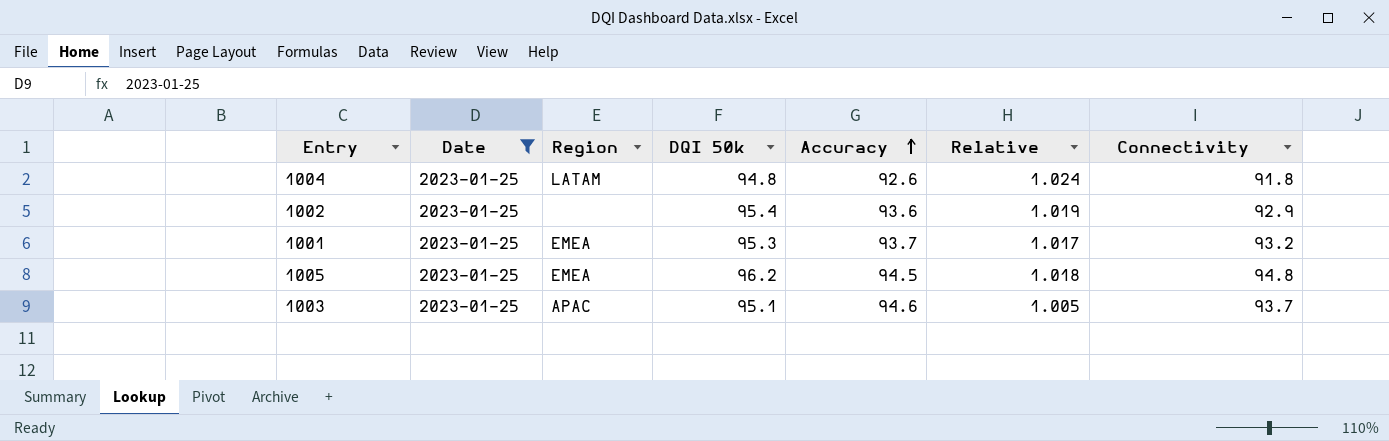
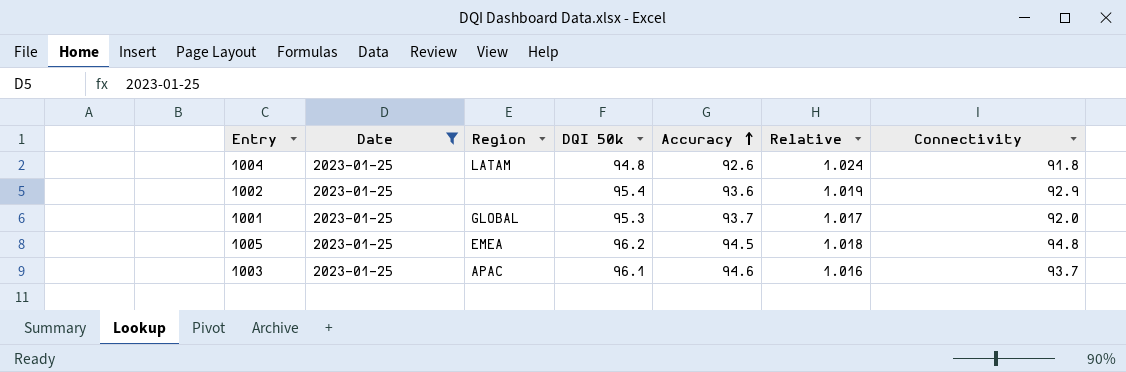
1001 | Region: EMEA -> GLOBAL
1001 | Connectivity: 93.2 -> 92.0
1003 | DQI 50k: 95.1 -> 96.1
1003 | Relative: 1.005 -> 1.016

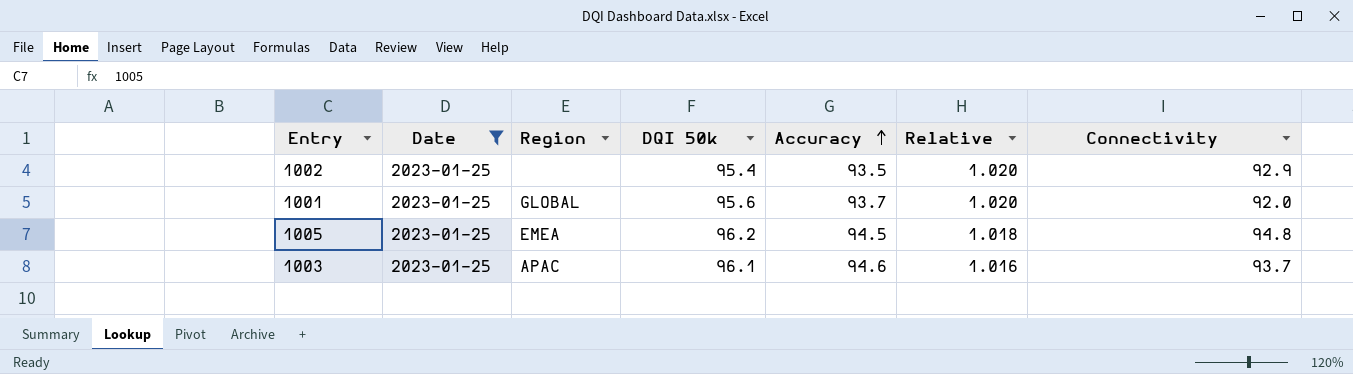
row 1004: 2023-01-25 | LATAM | 94.8 | 92.6 | 1.024 | 91.8 -> none
1002 | Accuracy: 93.6 -> 93.5
1002 | Relative: 1.019 -> 1.020
1001 | DQI 50k: 95.3 -> 95.6
1001 | Relative: 1.017 -> 1.020

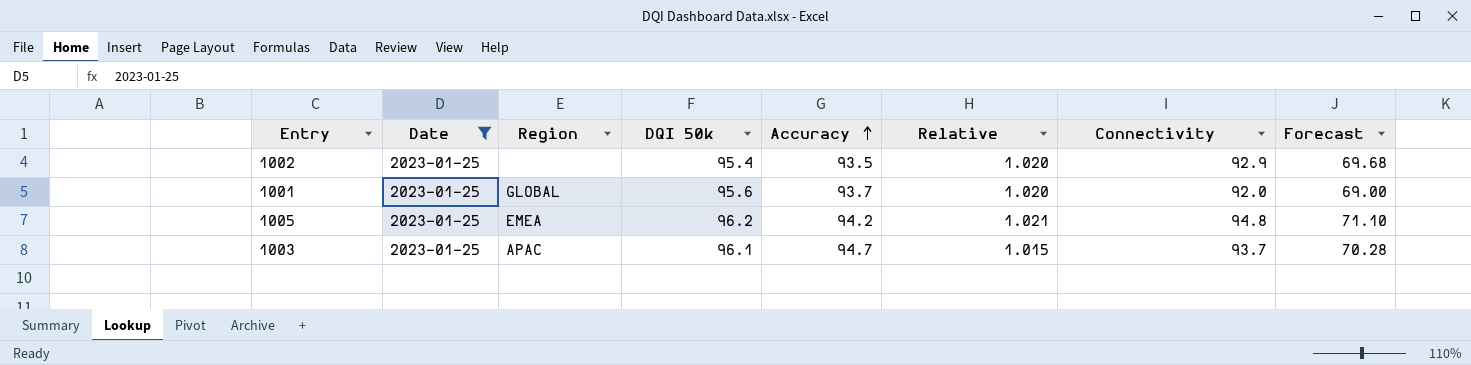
column Forecast | formula: none -> [Connectivity] * 0.75
1005 | Accuracy: 94.5 -> 94.2
1005 | Relative: 1.018 -> 1.021
1003 | Accuracy: 94.6 -> 94.7
1003 | Relative: 1.016 -> 1.015

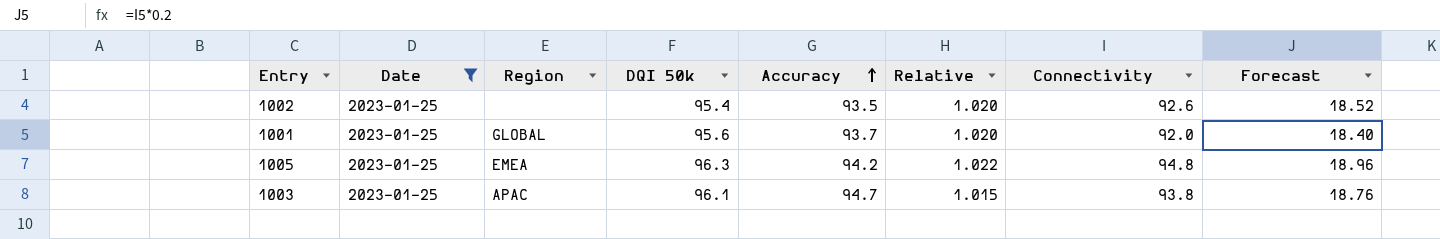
column Forecast | formula: [Connectivity] * 0.75 -> [Connectivity] * 0.2
1002 | Connectivity: 92.9 -> 92.6
1005 | DQI 50k: 96.2 -> 96.3
1005 | Relative: 1.021 -> 1.022
1003 | Connectivity: 93.7 -> 93.8

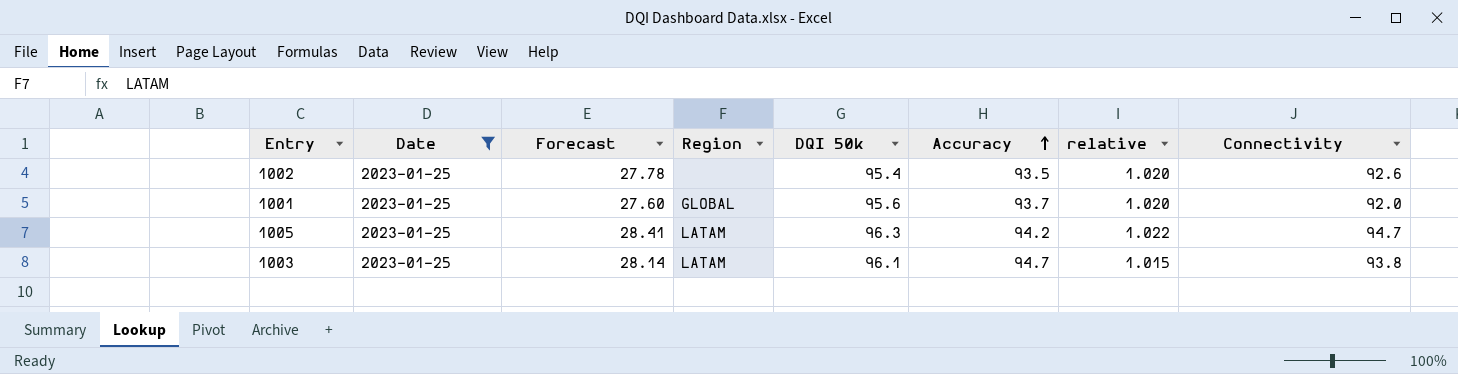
column Forecast | formula: [Connectivity] * 0.2 -> [Connectivity] * 0.3
column Forecast | position: 8 -> 3
column name: Relative -> relative
1005 | Region: EMEA -> LATAM
1005 | Connectivity: 94.8 -> 94.7
1003 | Region: APAC -> LATAM

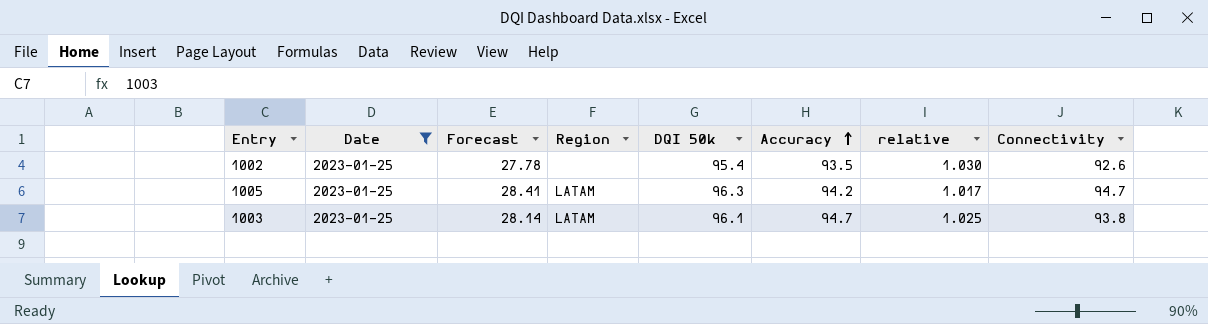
column relative | formula: [DQI 50k] / [Accuracy] -> [DQI 50k] / [Connectivity]
row 1001: 2023-01-25 | 27.60 | GLOBAL | 95.6 | 93.7 | 1.020 | 92.0 -> none

